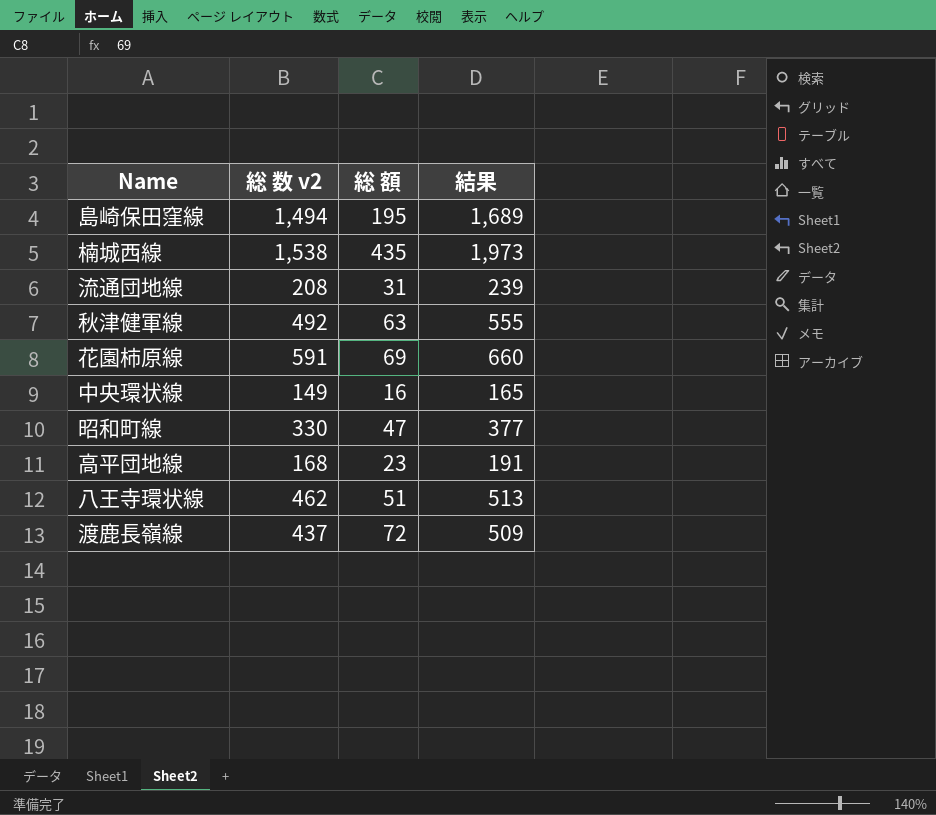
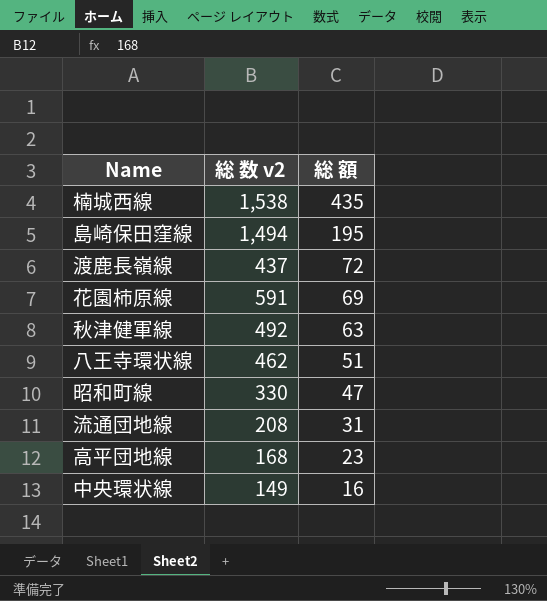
row order: none -> 総 額 descending
column 結果 | formula: [総 数 v2] + [総 額] -> none

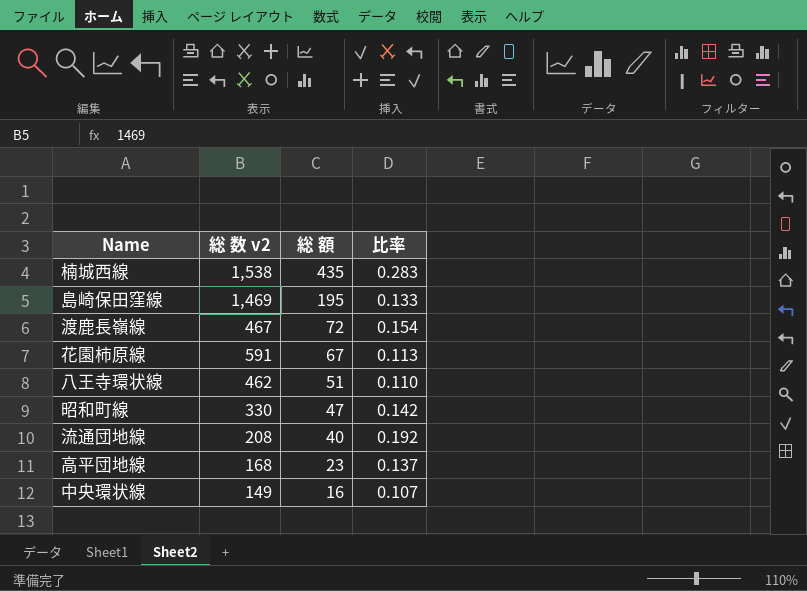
column 比率 | formula: none -> [総 額] / [総 数 v2]
row 秋津健軍線: 492 | 63 -> none
島崎保田窪線 | 総 数 v2: 1,494 -> 1,469
渡鹿長嶺線 | 総 数 v2: 437 -> 467
花園柿原線 | 総 額: 69 -> 67
流通団地線 | 総 額: 31 -> 40

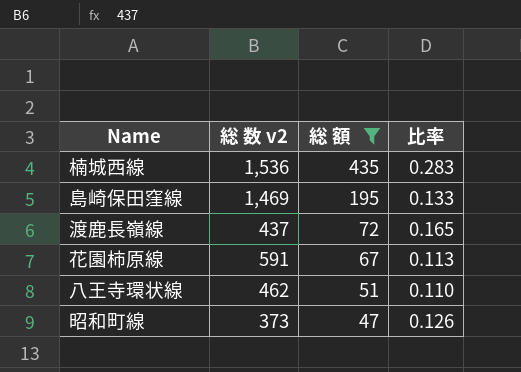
filter: none -> 総 額 >= 47
楠城西線 | 総 数 v2: 1,538 -> 1,536
渡鹿長嶺線 | 総 数 v2: 467 -> 437
渡鹿長嶺線 | 比率: 0.154 -> 0.165
昭和町線 | 総 数 v2: 330 -> 373
昭和町線 | 比率: 0.142 -> 0.126

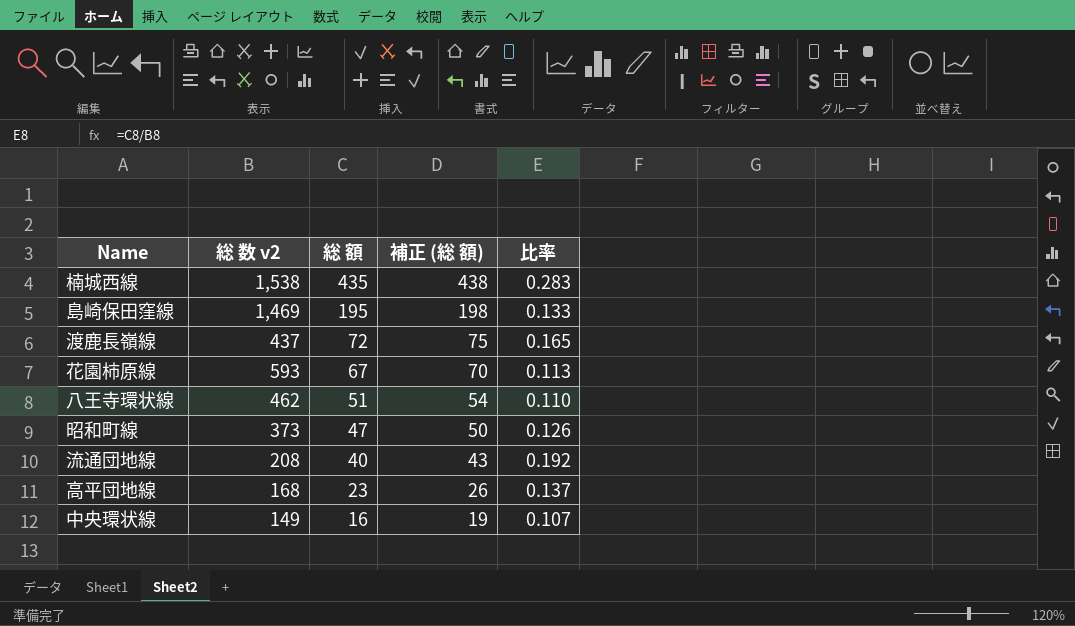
filter: 総 額 >= 47 -> none
column 補正 (総 額) | formula: none -> [総 額] + 3
楠城西線 | 総 数 v2: 1,536 -> 1,538
花園柿原線 | 総 数 v2: 591 -> 593

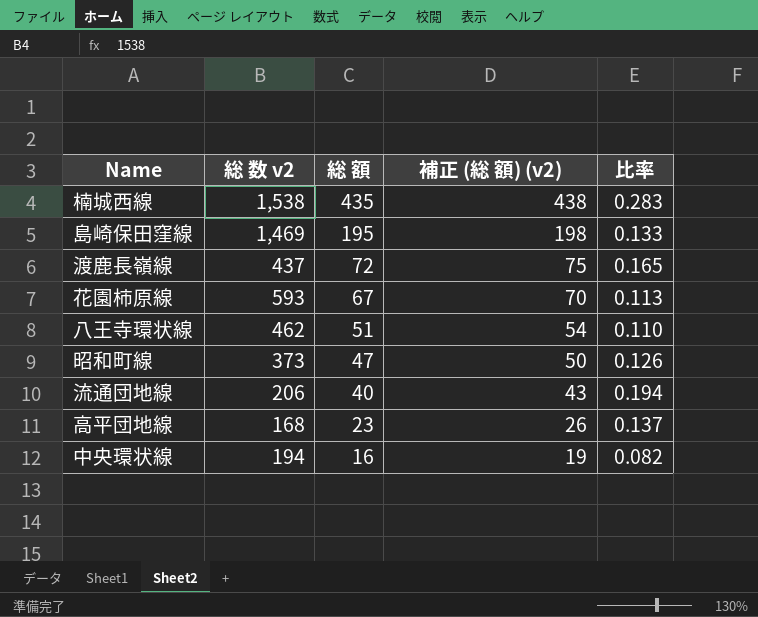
column name: 補正 (総 額) -> 補正 (総 額) (v2)
流通団地線 | 総 数 v2: 208 -> 206
流通団地線 | 比率: 0.192 -> 0.194
中央環状線 | 総 数 v2: 149 -> 194
中央環状線 | 比率: 0.107 -> 0.082

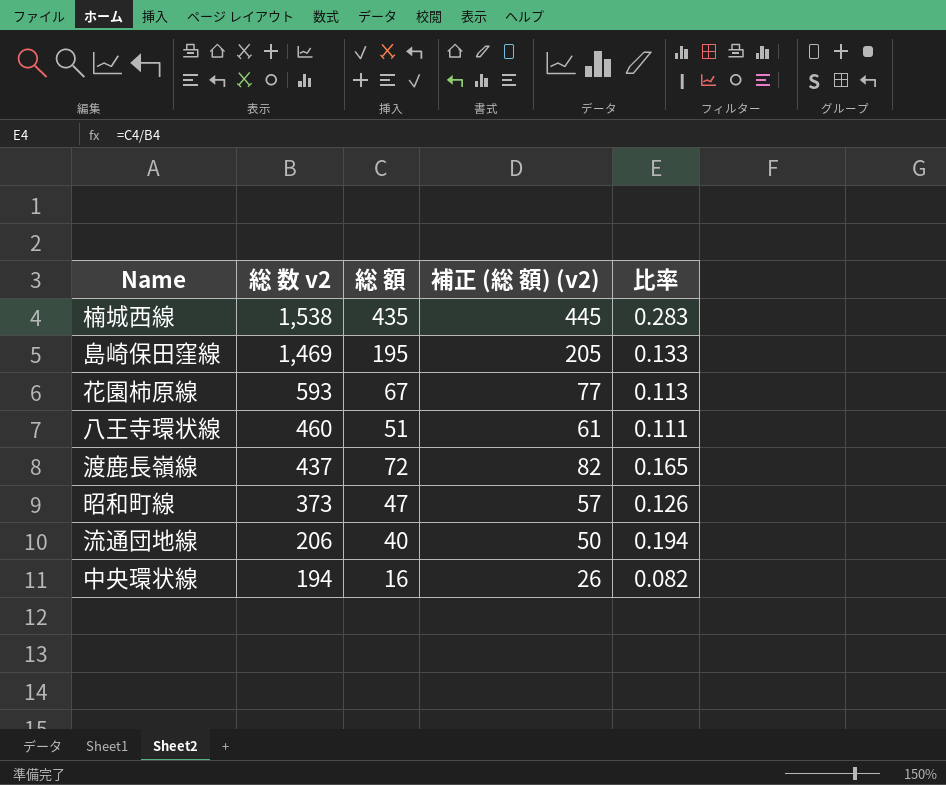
row order: 総 額 descending -> 総 数 v2 descending
column 補正 (総 額) (v2) | formula: [総 額] + 3 -> [総 額] + 10
row 高平団地線: 168 | 23 | 26 | 0.137 -> none
八王寺環状線 | 総 数 v2: 462 -> 460
八王寺環状線 | 比率: 0.110 -> 0.111

